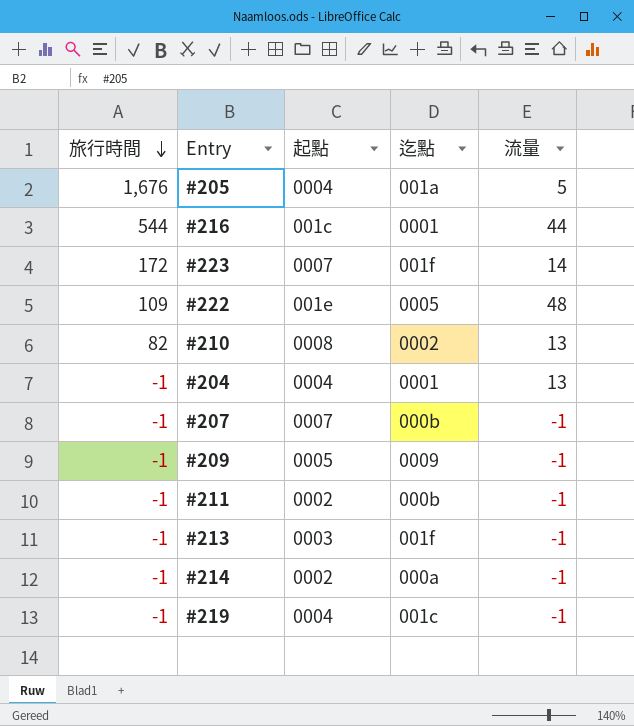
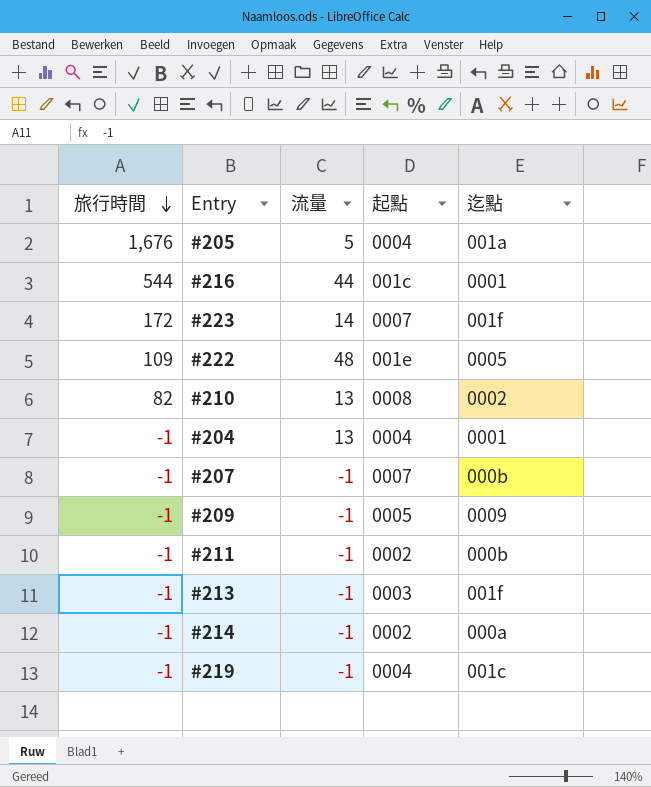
column 流量 | position: 5 -> 3

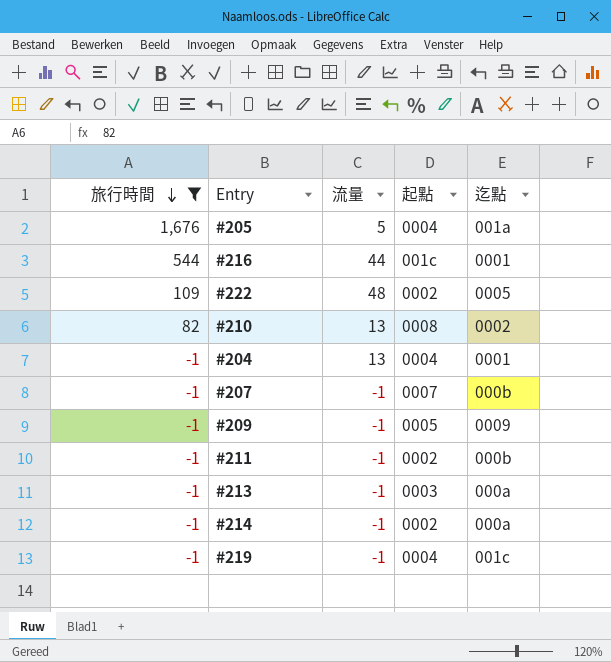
filter: none -> 旅行時間 != 172
#222 | 起點: 001e -> 0002
#213 | 迄點: 001f -> 000a

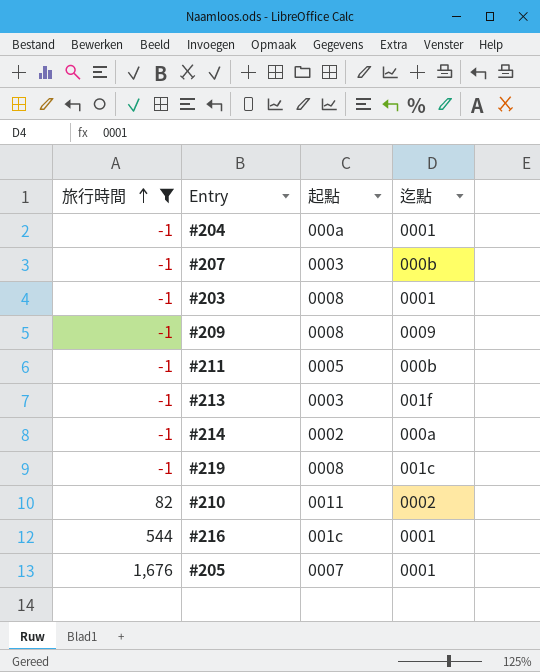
row order: 旅行時間 descending -> 旅行時間 ascending
column 流量 | position: 3 -> none
row #222: 109 | 48 | 0002 | 0005 -> none
#204 | 起點: 0004 -> 000a
#207 | 起點: 0007 -> 0003
row #203: none -> -1 | 0008 | 0001
#209 | 起點: 0005 -> 0008
#211 | 起點: 0002 -> 0005
#213 | 迄點: 000a -> 001f
#219 | 起點: 0004 -> 0008
#210 | 起點: 0008 -> 0011
#205 | 起點: 0004 -> 0007
#205 | 迄點: 001a -> 0001

